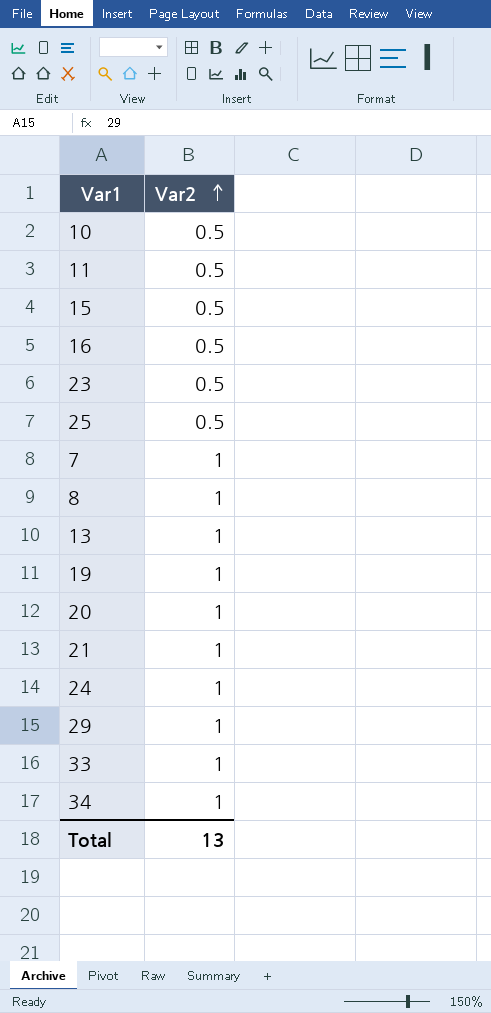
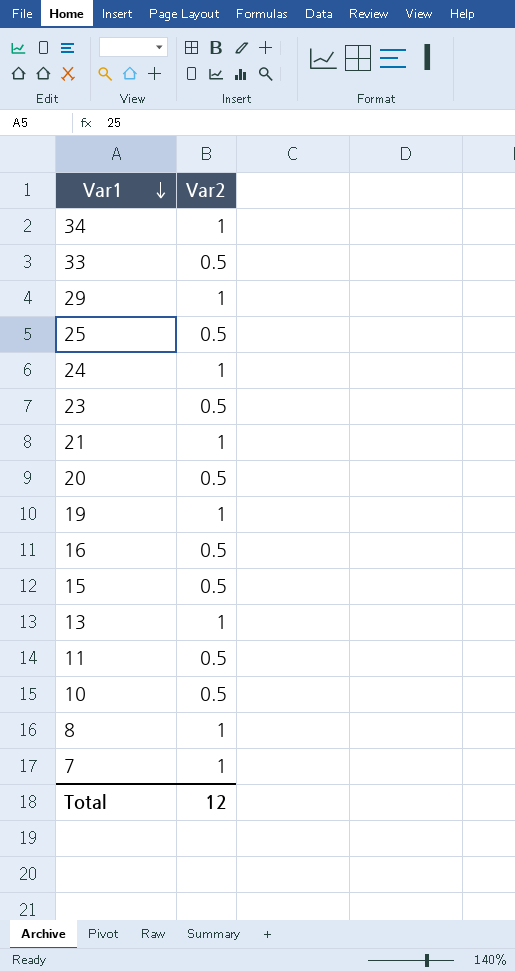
row order: Var2 ascending -> Var1 descending
33 | Var2: 1 -> 0.5
20 | Var2: 1 -> 0.5
Total | Var2: 13 -> 12

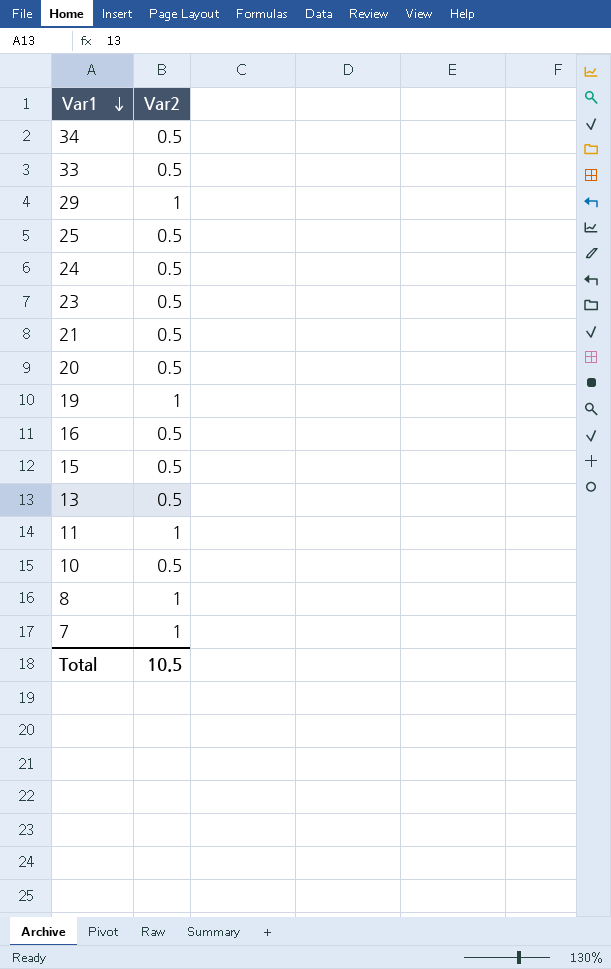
34 | Var2: 1 -> 0.5
24 | Var2: 1 -> 0.5
21 | Var2: 1 -> 0.5
13 | Var2: 1 -> 0.5
11 | Var2: 0.5 -> 1
Total | Var2: 12 -> 10.5

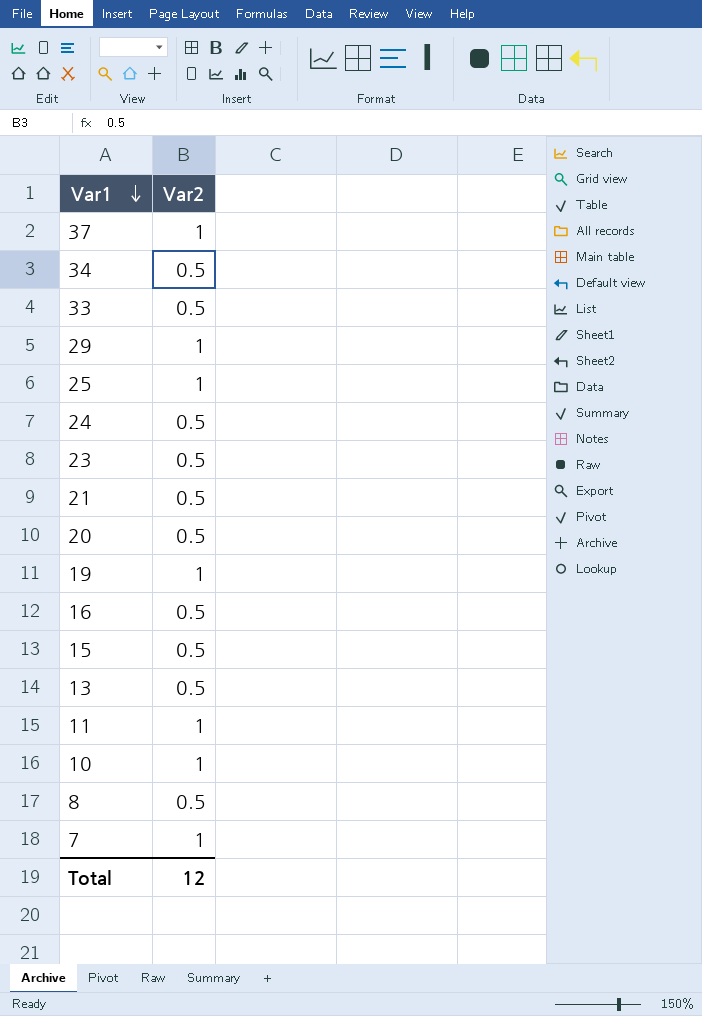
row 37: none -> 1
25 | Var2: 0.5 -> 1
10 | Var2: 0.5 -> 1
8 | Var2: 1 -> 0.5
Total | Var2: 10.5 -> 12

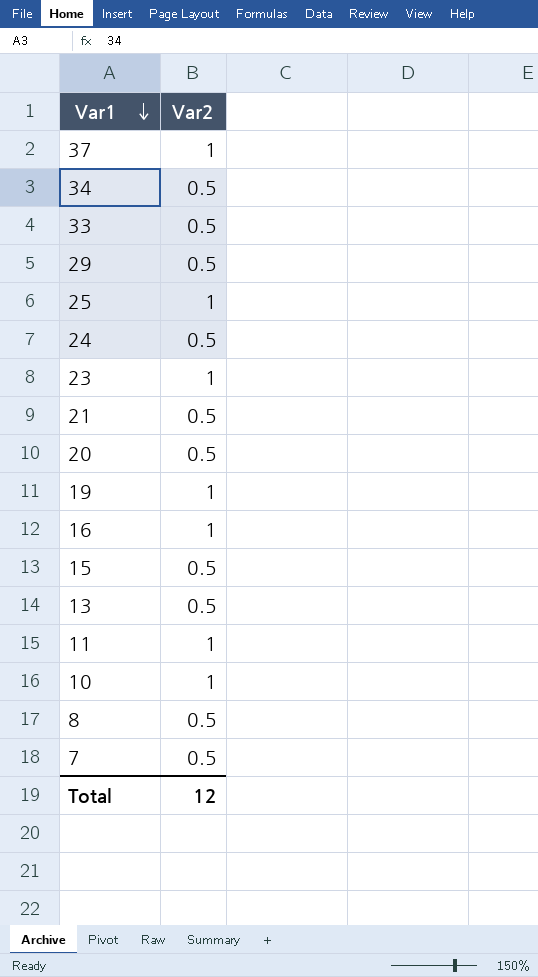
29 | Var2: 1 -> 0.5
23 | Var2: 0.5 -> 1
16 | Var2: 0.5 -> 1
7 | Var2: 1 -> 0.5

